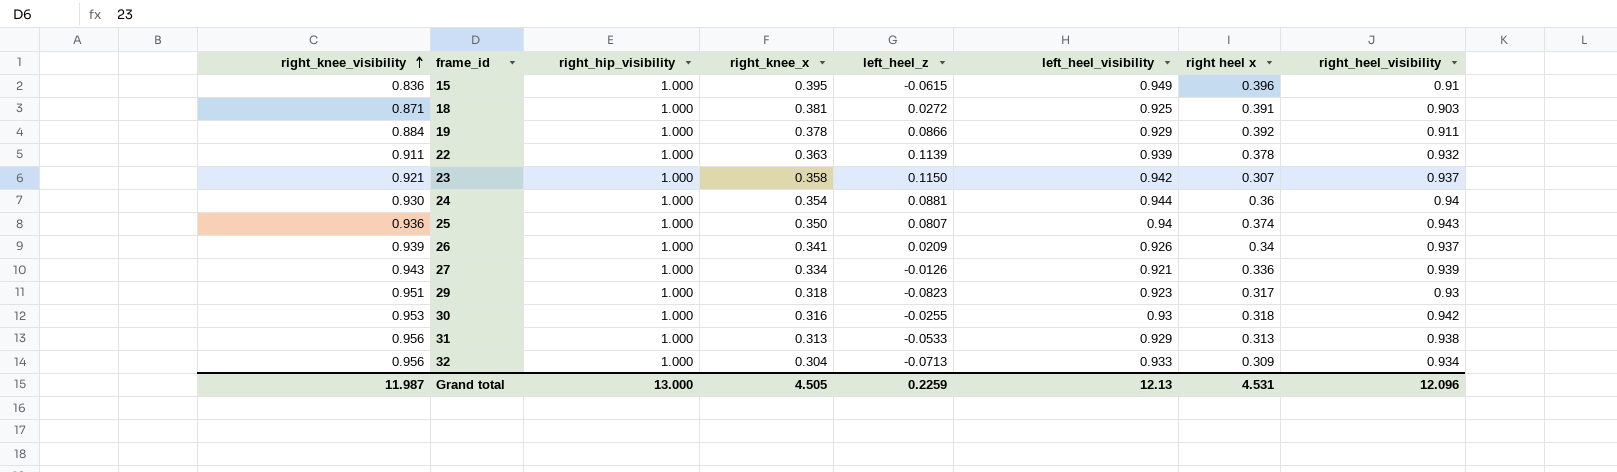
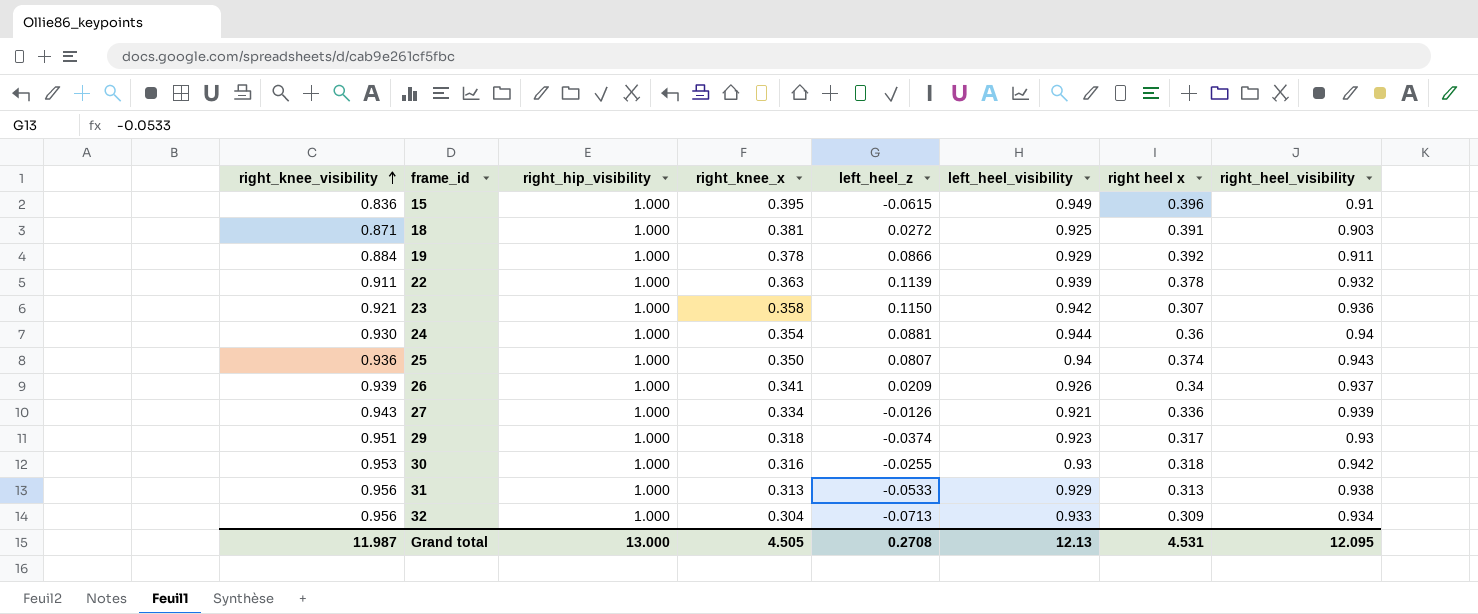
23 | right_heel_visibility: 0.937 -> 0.936
29 | left_heel_z: -0.0823 -> -0.0374
Grand total | left_heel_z: 0.2259 -> 0.2708
Grand total | right_heel_visibility: 12.096 -> 12.095

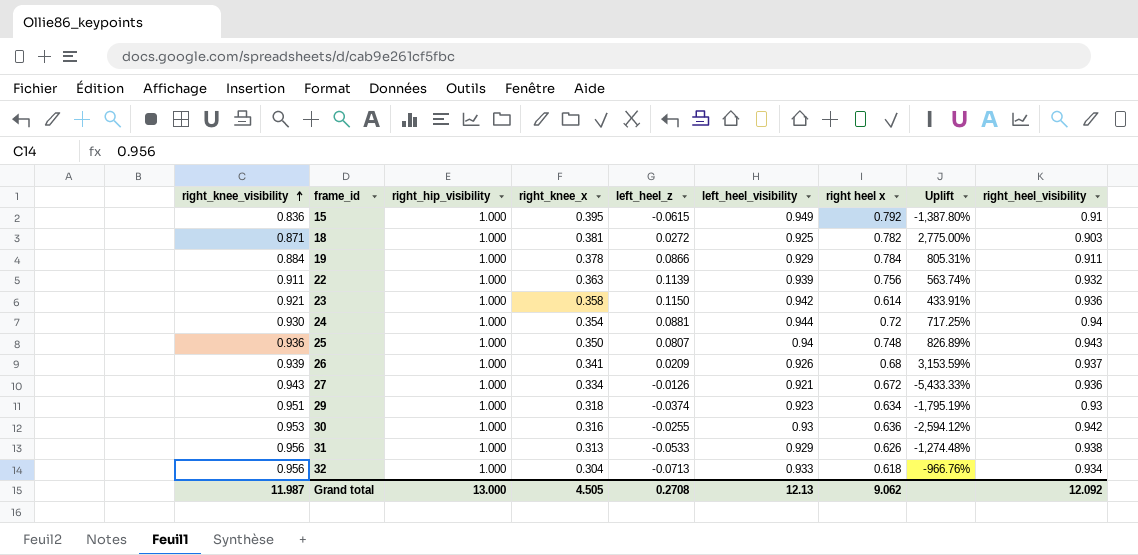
column Uplift | formula: none -> ([right heel x] - [left_heel_z]) / [left_heel_z]
15 | right heel x: 0.396 -> 0.792
18 | right heel x: 0.391 -> 0.782
19 | right heel x: 0.392 -> 0.784
22 | right heel x: 0.378 -> 0.756
23 | right heel x: 0.307 -> 0.614
24 | right heel x: 0.36 -> 0.72
25 | right heel x: 0.374 -> 0.748
26 | right heel x: 0.34 -> 0.68
27 | right heel x: 0.336 -> 0.672
27 | right_heel_visibility: 0.939 -> 0.936
29 | right heel x: 0.317 -> 0.634
30 | right heel x: 0.318 -> 0.636
31 | right heel x: 0.313 -> 0.626
32 | right heel x: 0.309 -> 0.618
Grand total | right heel x: 4.531 -> 9.062
Grand total | right_heel_visibility: 12.095 -> 12.092

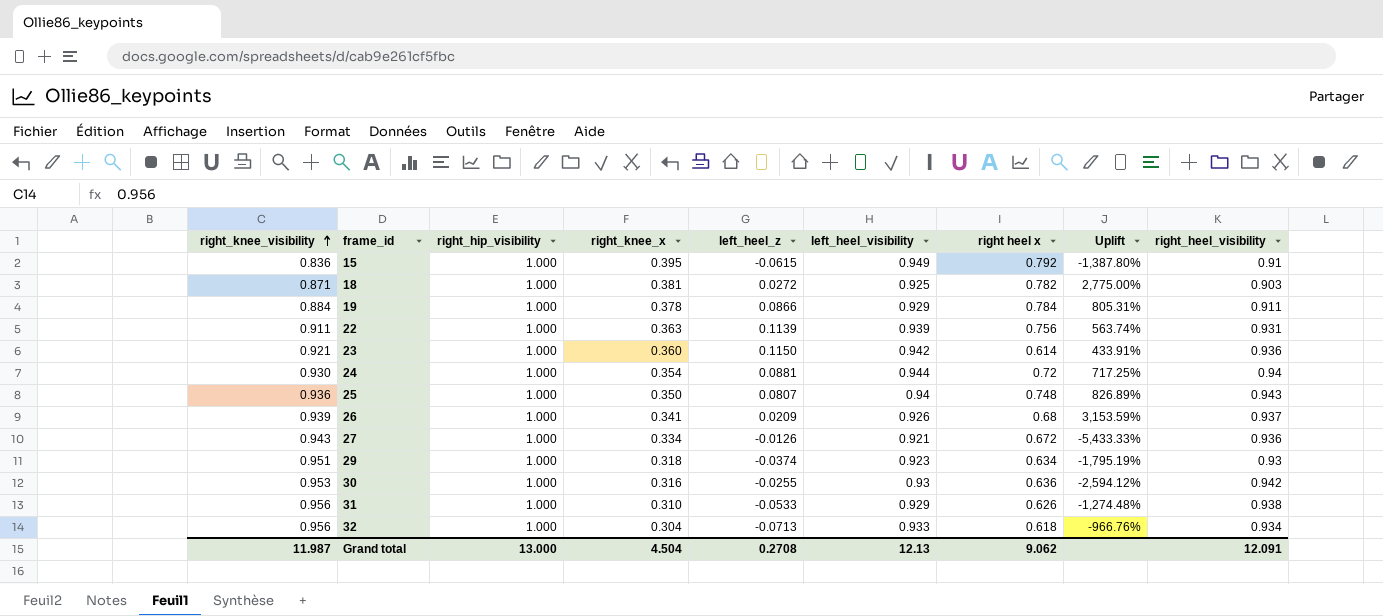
22 | right_heel_visibility: 0.932 -> 0.931
23 | right_knee_x: 0.358 -> 0.360
31 | right_knee_x: 0.313 -> 0.310
Grand total | right_knee_x: 4.505 -> 4.504
Grand total | right_heel_visibility: 12.092 -> 12.091

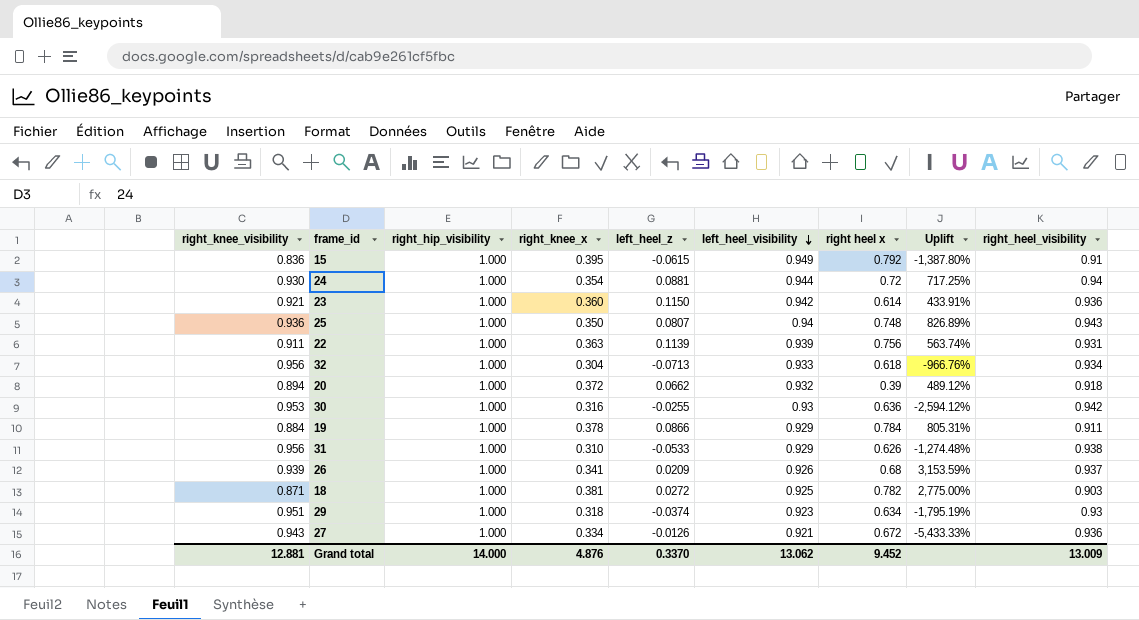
row order: right_knee_visibility ascending -> left_heel_visibility descending
row 20: none -> 0.894 | 1.000 | 0.372 | 0.0662 | 0.932 | 0.39 | 489.12% | 0.918
Grand total | right_knee_visibility: 11.987 -> 12.881
Grand total | right_hip_visibility: 13.000 -> 14.000
Grand total | right_knee_x: 4.504 -> 4.876
Grand total | left_heel_z: 0.2708 -> 0.3370
Grand total | left_heel_visibility: 12.13 -> 13.062
Grand total | right heel x: 9.062 -> 9.452
Grand total | right_heel_visibility: 12.091 -> 13.009

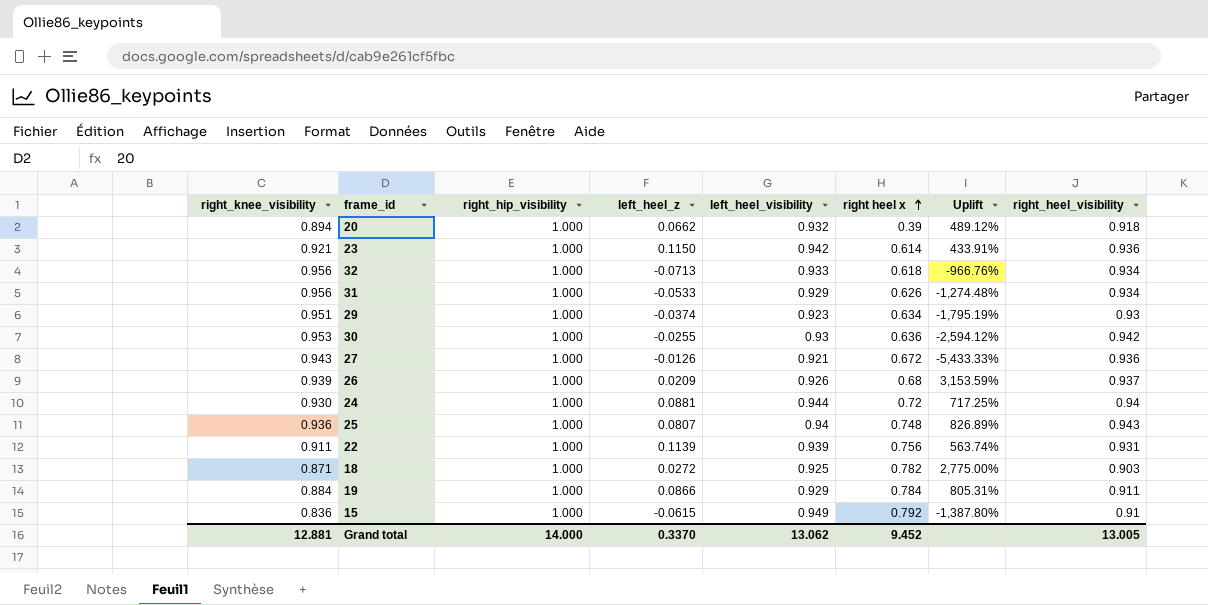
row order: left_heel_visibility descending -> right heel x ascending
column right_knee_x | position: 4 -> none
31 | right_heel_visibility: 0.938 -> 0.934
Grand total | right_heel_visibility: 13.009 -> 13.005

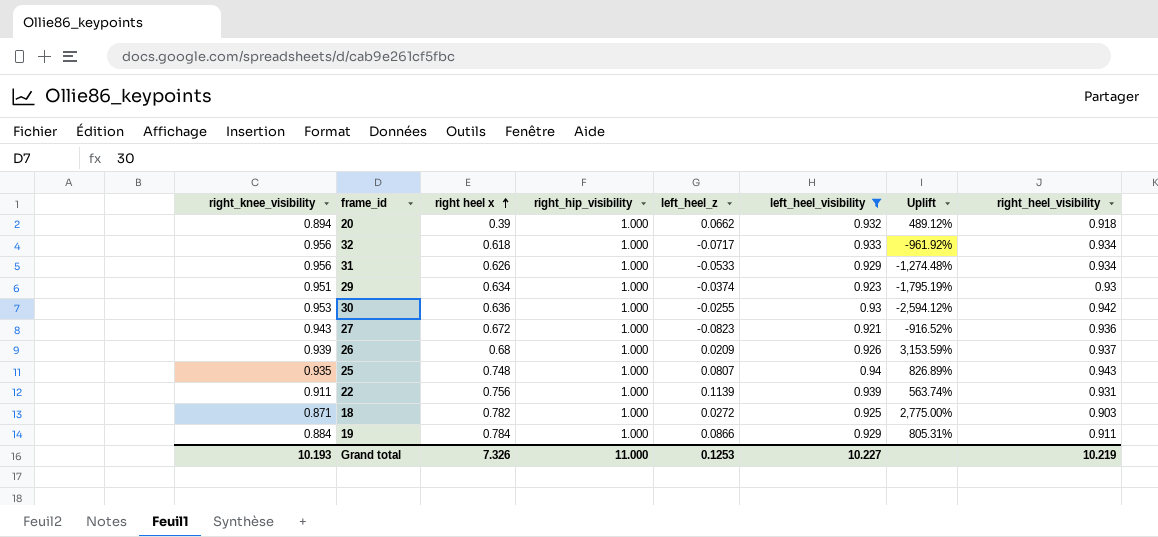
filter: none -> left_heel_visibility <= 0.94
column right heel x | position: 6 -> 3
32 | left_heel_z: -0.0713 -> -0.0717
32 | Uplift: -966.76% -> -961.92%
27 | left_heel_z: -0.0126 -> -0.0823
27 | Uplift: -5,433.33% -> -916.52%
25 | right_knee_visibility: 0.936 -> 0.935
Grand total | right_knee_visibility: 12.881 -> 10.193
Grand total | right heel x: 9.452 -> 7.326
Grand total | right_hip_visibility: 14.000 -> 11.000
Grand total | left_heel_z: 0.3370 -> 0.1253
Grand total | left_heel_visibility: 13.062 -> 10.227
Grand total | right_heel_visibility: 13.005 -> 10.219

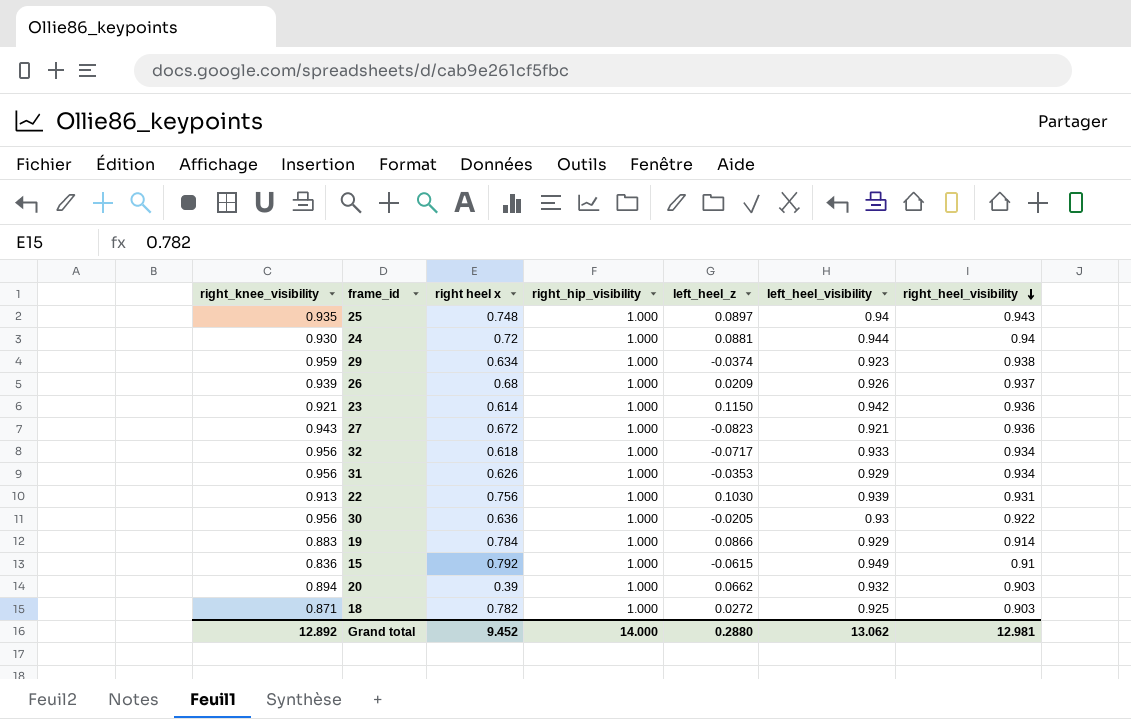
filter: left_heel_visibility <= 0.94 -> none
row order: right heel x ascending -> right_heel_visibility descending
column Uplift | formula: ([right heel x] - [left_heel_z]) / [left_heel_z] -> none
25 | left_heel_z: 0.0807 -> 0.0897
29 | right_knee_visibility: 0.951 -> 0.959
29 | right_heel_visibility: 0.93 -> 0.938
31 | left_heel_z: -0.0533 -> -0.0353
22 | right_knee_visibility: 0.911 -> 0.913
22 | left_heel_z: 0.1139 -> 0.1030
30 | right_knee_visibility: 0.953 -> 0.956
30 | left_heel_z: -0.0255 -> -0.0205
30 | right_heel_visibility: 0.942 -> 0.922
19 | right_knee_visibility: 0.884 -> 0.883
19 | right_heel_visibility: 0.911 -> 0.914
20 | right_heel_visibility: 0.918 -> 0.903
Grand total | right_knee_visibility: 10.193 -> 12.892
Grand total | right heel x: 7.326 -> 9.452
Grand total | right_hip_visibility: 11.000 -> 14.000
Grand total | left_heel_z: 0.1253 -> 0.2880
Grand total | left_heel_visibility: 10.227 -> 13.062
Grand total | right_heel_visibility: 10.219 -> 12.981

